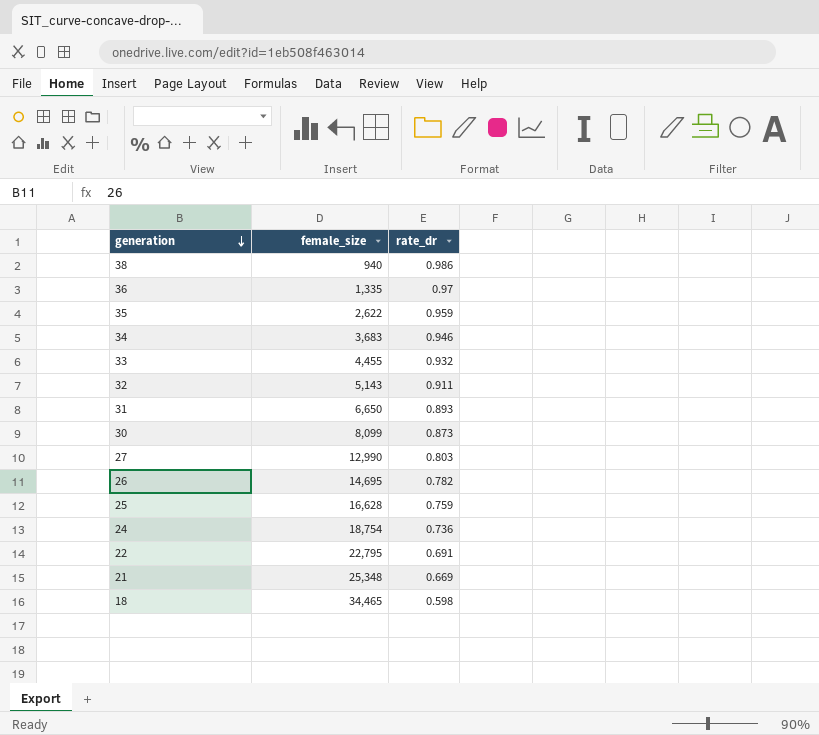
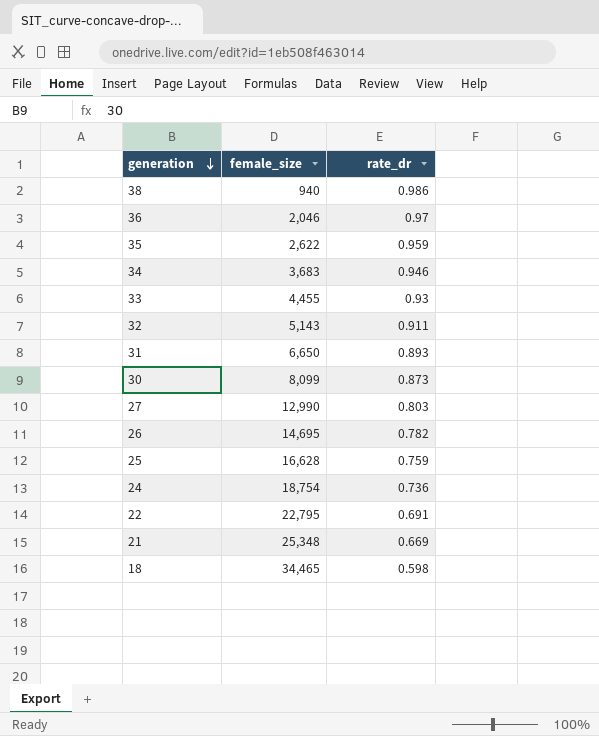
36 | female_size: 1,335 -> 2,046
33 | rate_dr: 0.932 -> 0.93

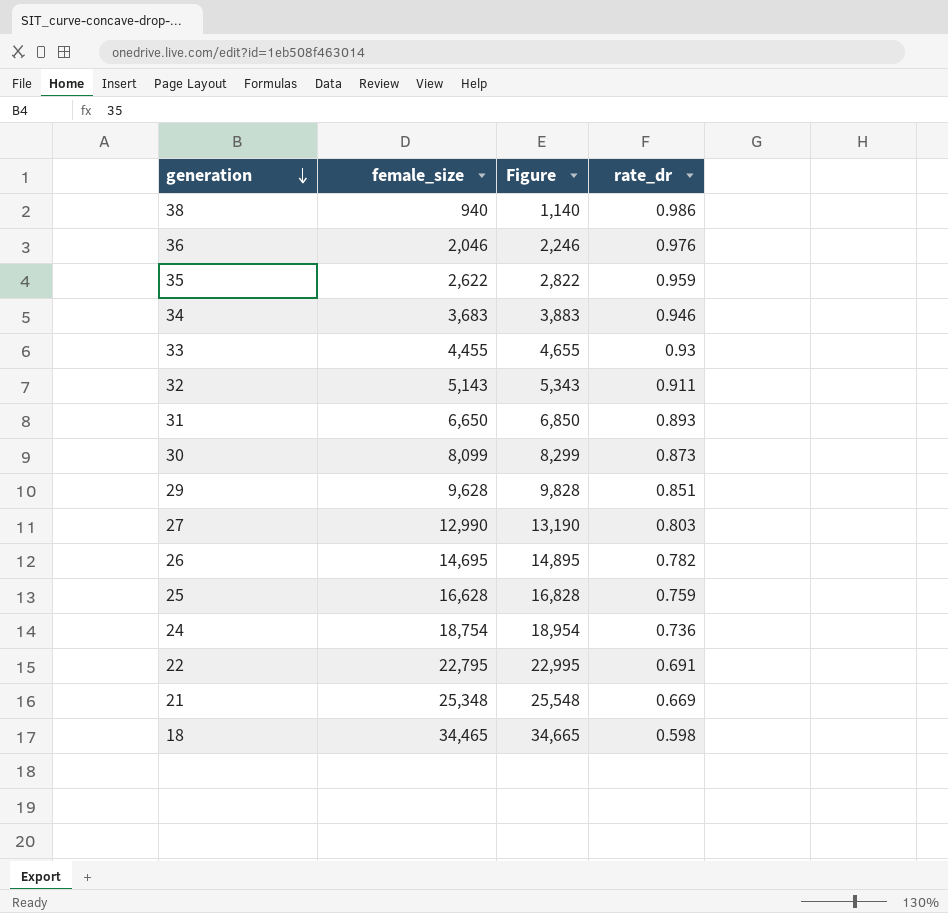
column Figure | formula: none -> [female_size] + 200
36 | rate_dr: 0.97 -> 0.976
row 29: none -> 9,628 | 9,828 | 0.851

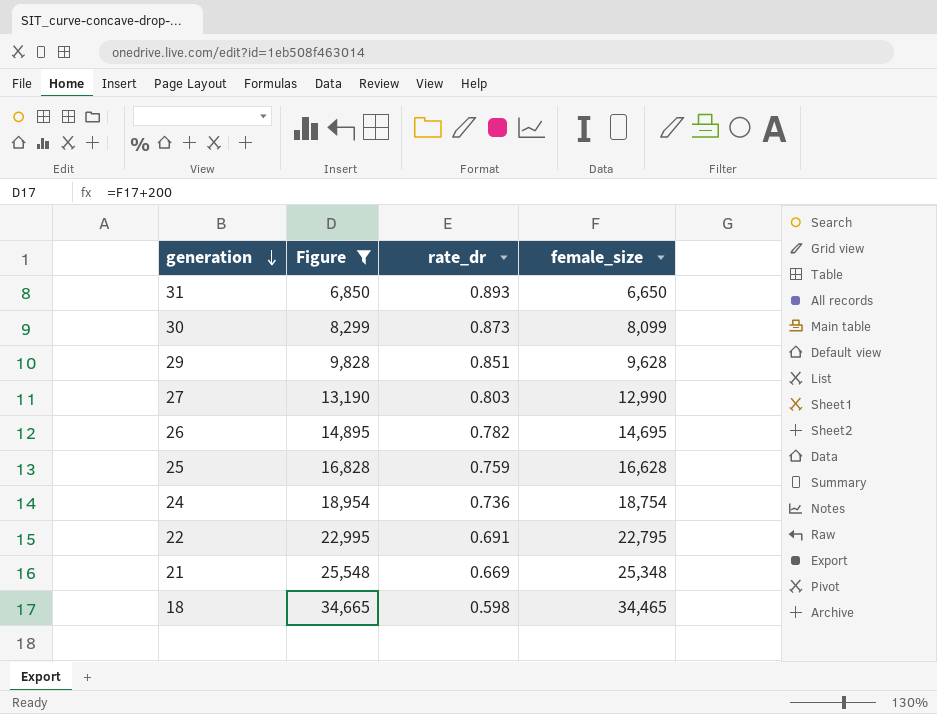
filter: none -> Figure >= 6,850
column female_size | position: 2 -> 4

